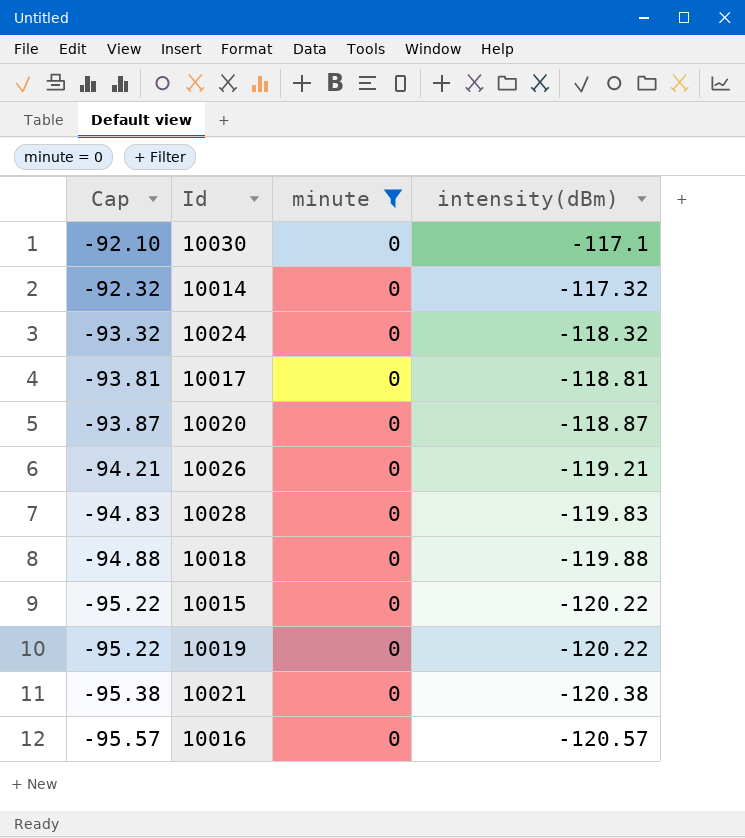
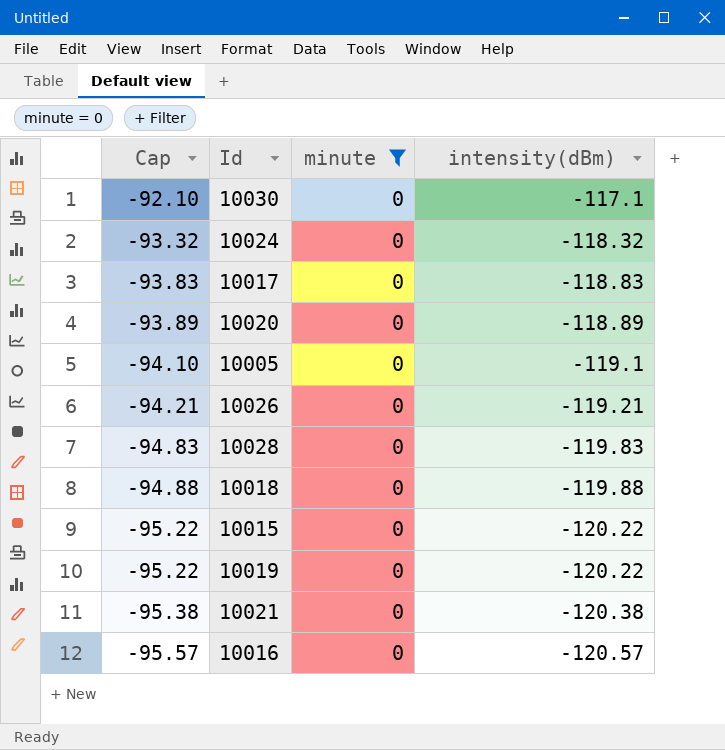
row 10014: -92.32 | 0 | -117.32 -> none
10017 | Cap: -93.81 -> -93.83
10017 | intensity(dBm): -118.81 -> -118.83
10020 | Cap: -93.87 -> -93.89
10020 | intensity(dBm): -118.87 -> -118.89
row 10005: none -> -94.10 | 0 | -119.1

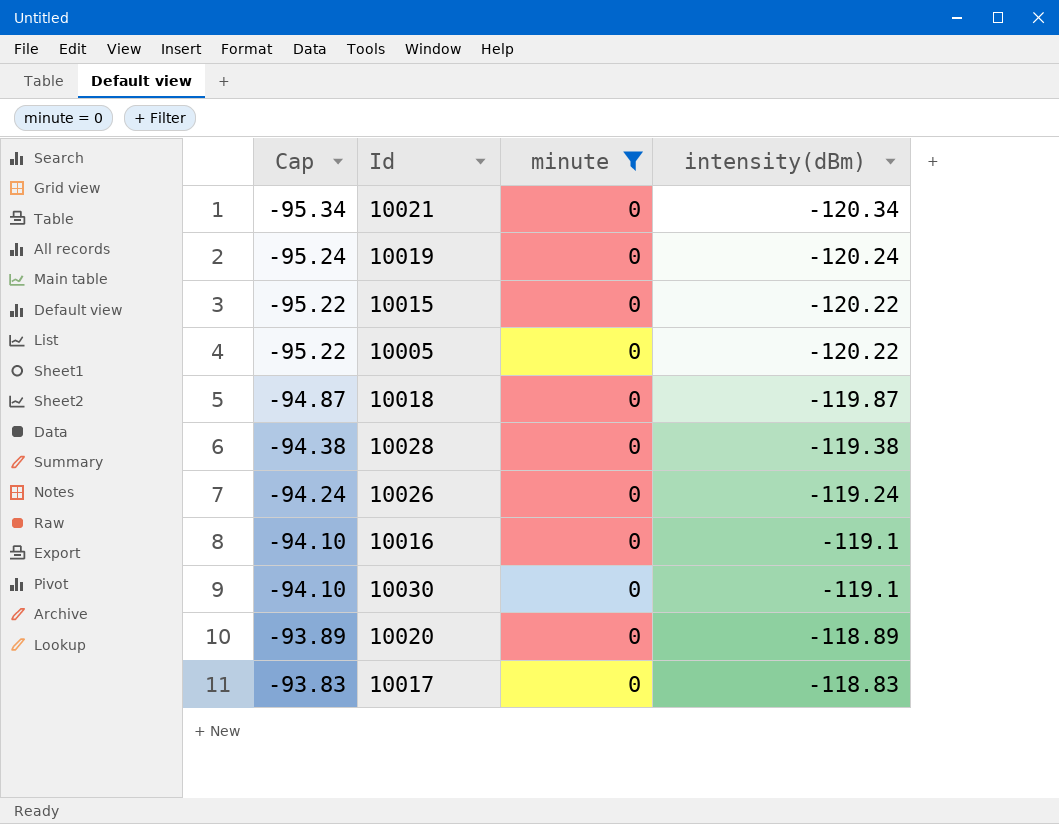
row order: Cap descending -> Cap ascending
row 10024: -93.32 | 0 | -118.32 -> none
10021 | Cap: -95.38 -> -95.34
10021 | intensity(dBm): -120.38 -> -120.34
10019 | Cap: -95.22 -> -95.24
10019 | intensity(dBm): -120.22 -> -120.24
10005 | Cap: -94.10 -> -95.22
10005 | intensity(dBm): -119.1 -> -120.22
10018 | Cap: -94.88 -> -94.87
10018 | intensity(dBm): -119.88 -> -119.87
10028 | Cap: -94.83 -> -94.38
10028 | intensity(dBm): -119.83 -> -119.38
10026 | Cap: -94.21 -> -94.24
10026 | intensity(dBm): -119.21 -> -119.24
10016 | Cap: -95.57 -> -94.10
10016 | intensity(dBm): -120.57 -> -119.1
10030 | Cap: -92.10 -> -94.10
10030 | intensity(dBm): -117.1 -> -119.1

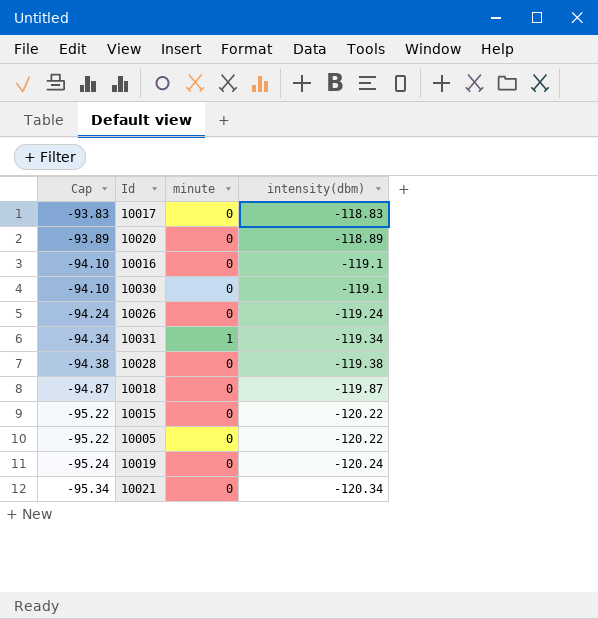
filter: minute = 0 -> none
row order: Cap ascending -> Cap descending
column name: intensity(dBm) -> intensity(dbm)

